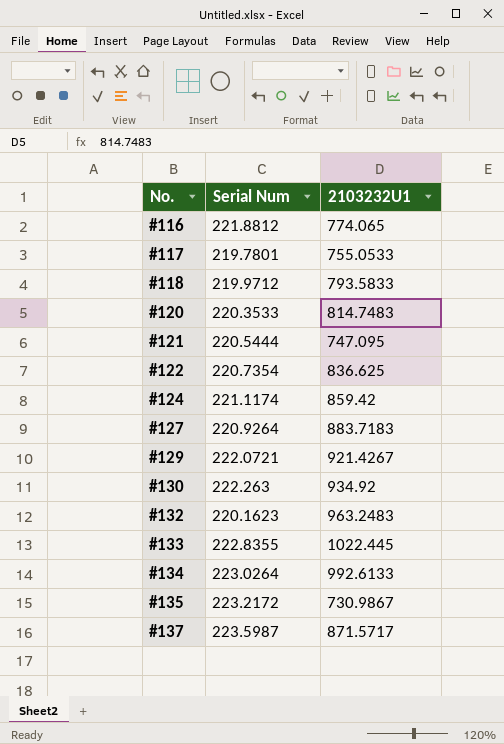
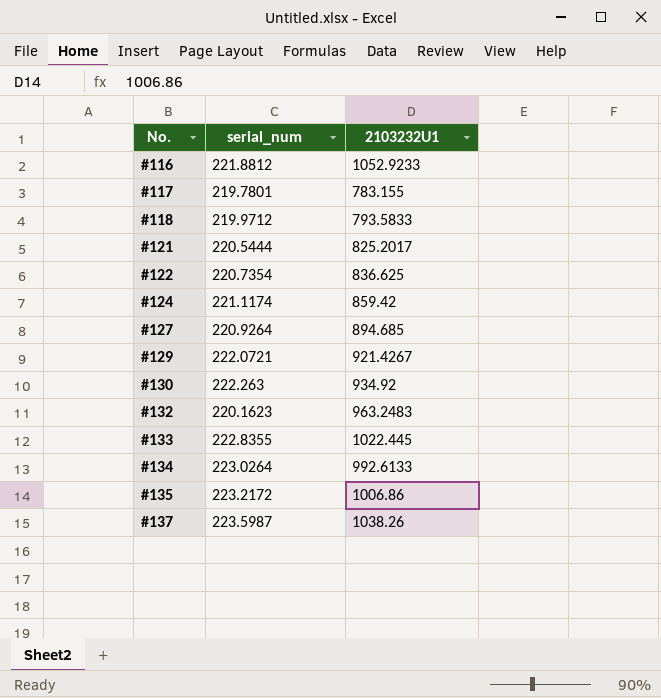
column name: Serial Num -> serial_num
row #120: 220.3533 | 814.7483 -> none
#116 | 2103232U1: 774.065 -> 1052.9233
#117 | 2103232U1: 755.0533 -> 783.155
#121 | 2103232U1: 747.095 -> 825.2017
#127 | 2103232U1: 883.7183 -> 894.685
#135 | 2103232U1: 730.9867 -> 1006.86
#137 | 2103232U1: 871.5717 -> 1038.26

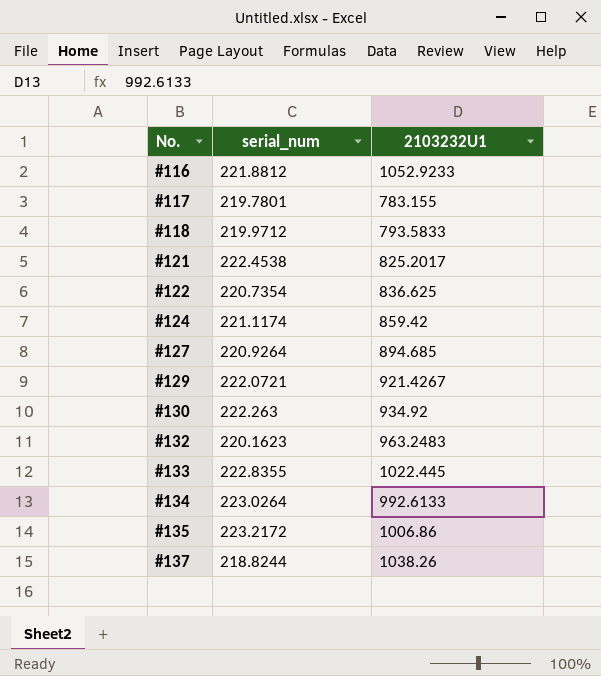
#121 | serial_num: 220.5444 -> 222.4538
#137 | serial_num: 223.5987 -> 218.8244

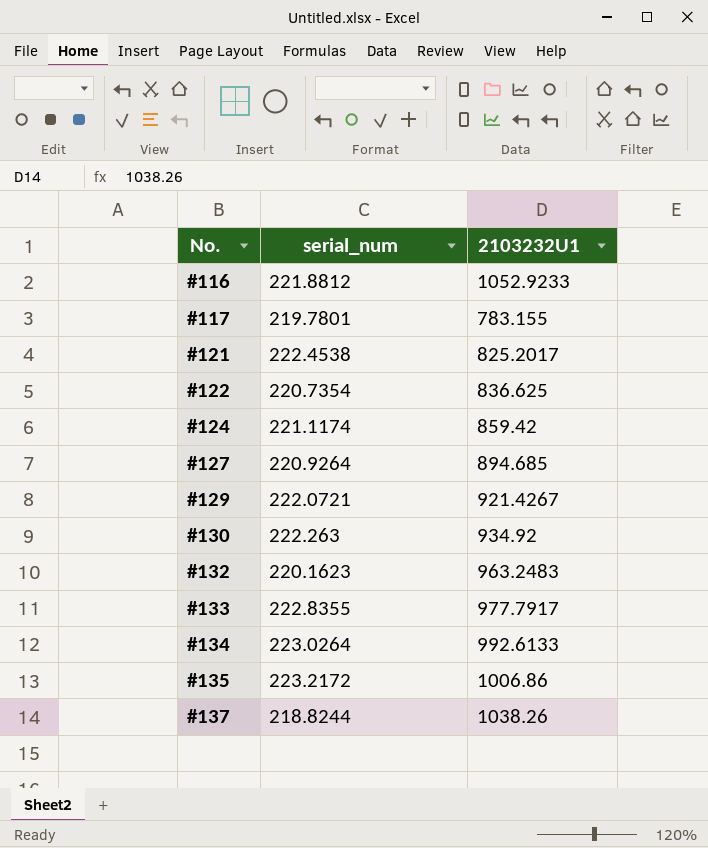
row #118: 219.9712 | 793.5833 -> none
#133 | 2103232U1: 1022.445 -> 977.7917

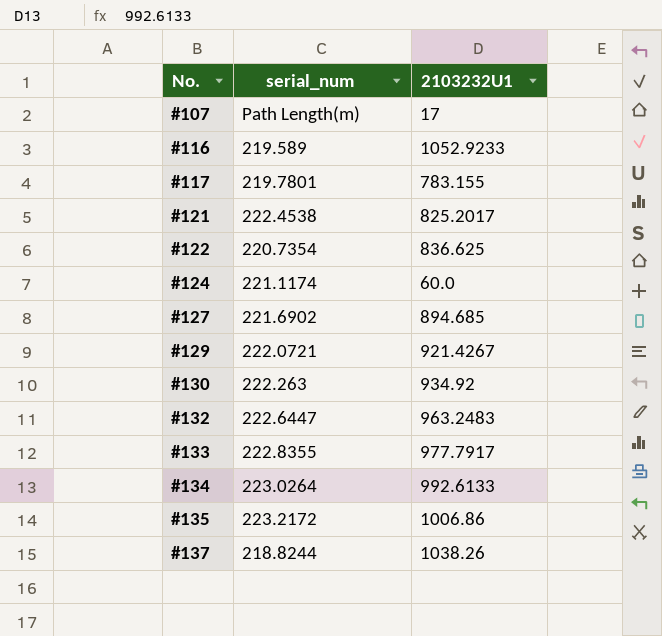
row #107: none -> Path Length(m) | 17
#116 | serial_num: 221.8812 -> 219.589
#124 | 2103232U1: 859.42 -> 60.0
#127 | serial_num: 220.9264 -> 221.6902
#132 | serial_num: 220.1623 -> 222.6447

